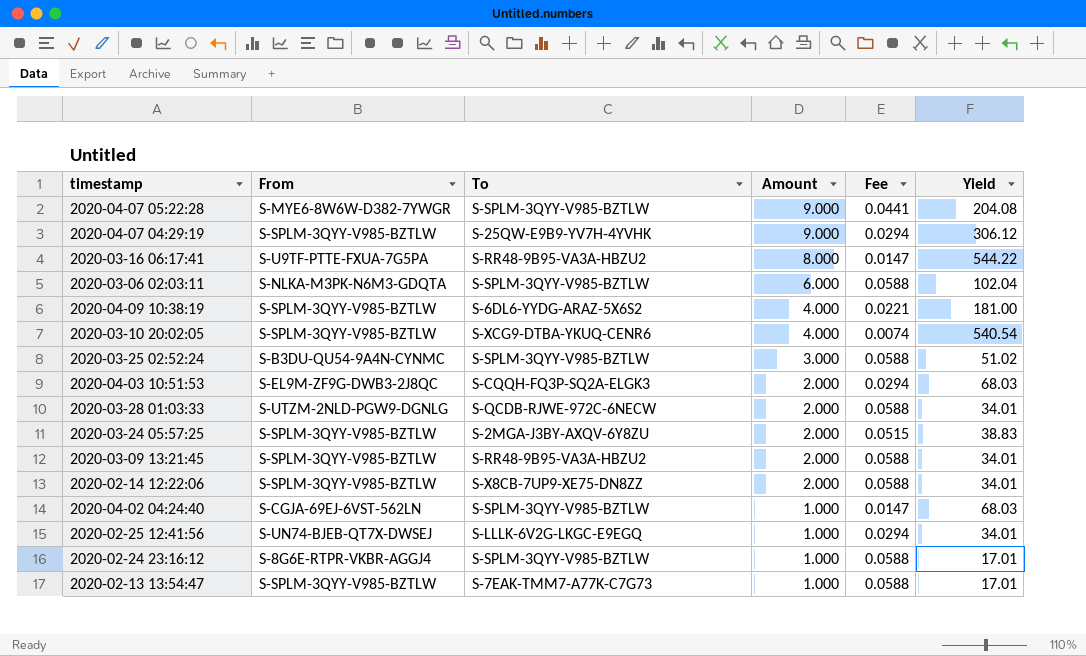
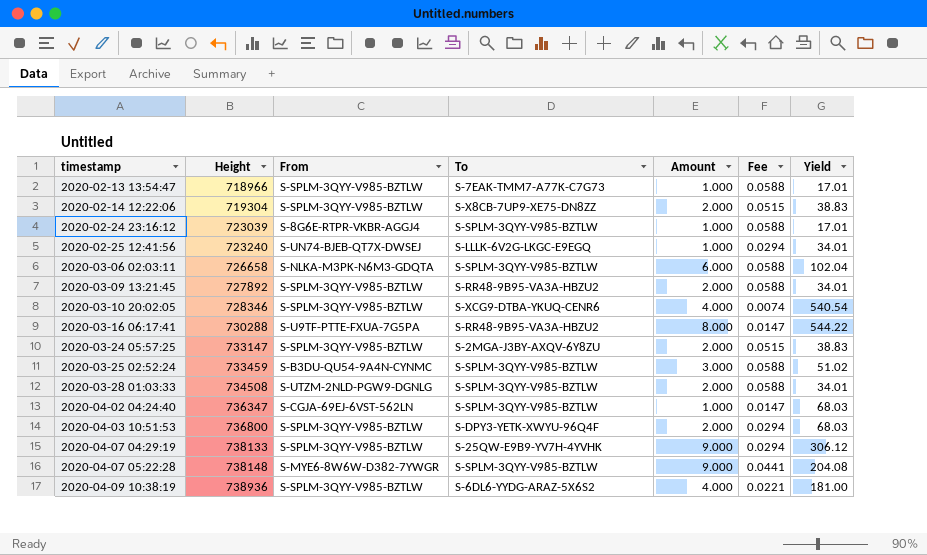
row order: Amount descending -> timestamp ascending
column Height | position: none -> 2
2020-02-14 12:22:06 | Fee: 0.0588 -> 0.0515
2020-02-14 12:22:06 | Yield: 34.01 -> 38.83
2020-03-28 01:03:33 | To: S-QCDB-RJWE-972C-6NECW -> S-SPLM-3QYY-V985-BZTLW
2020-04-03 10:51:53 | From: S-EL9M-ZF9G-DWB3-2J8QC -> S-SPLM-3QYY-V985-BZTLW
2020-04-03 10:51:53 | To: S-CQQH-FQ3P-SQ2A-ELGK3 -> S-DPY3-YETK-XWYU-96Q4F

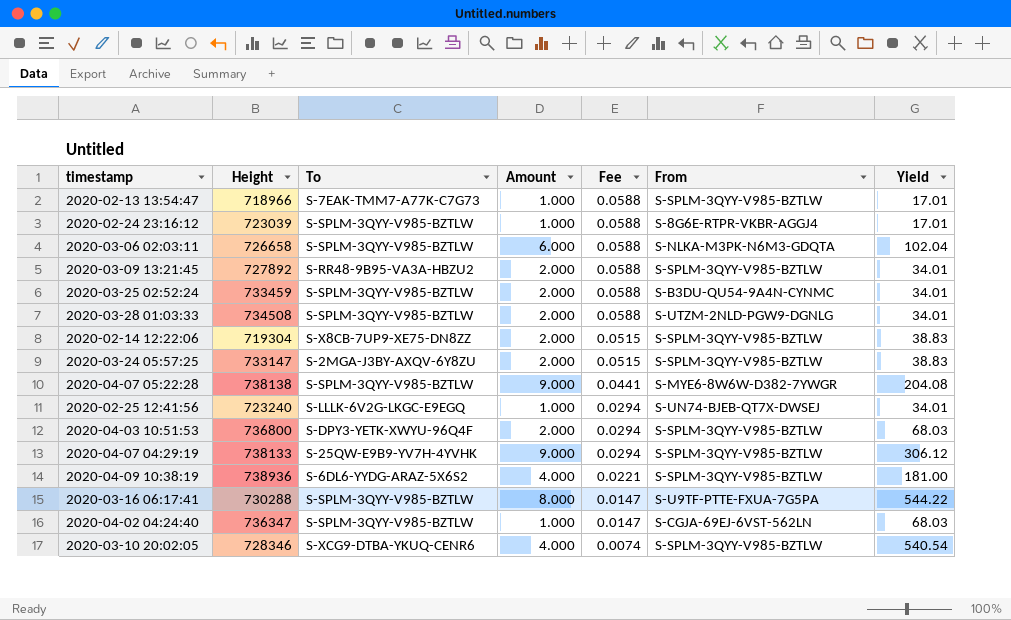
row order: timestamp ascending -> Fee descending
column From | position: 3 -> 6
2020-03-25 02:52:24 | Amount: 3.000 -> 2.000
2020-03-25 02:52:24 | Yield: 51.02 -> 34.01
2020-04-07 05:22:28 | Height: 738148 -> 738138
2020-03-16 06:17:41 | To: S-RR48-9B95-VA3A-HBZU2 -> S-SPLM-3QYY-V985-BZTLW

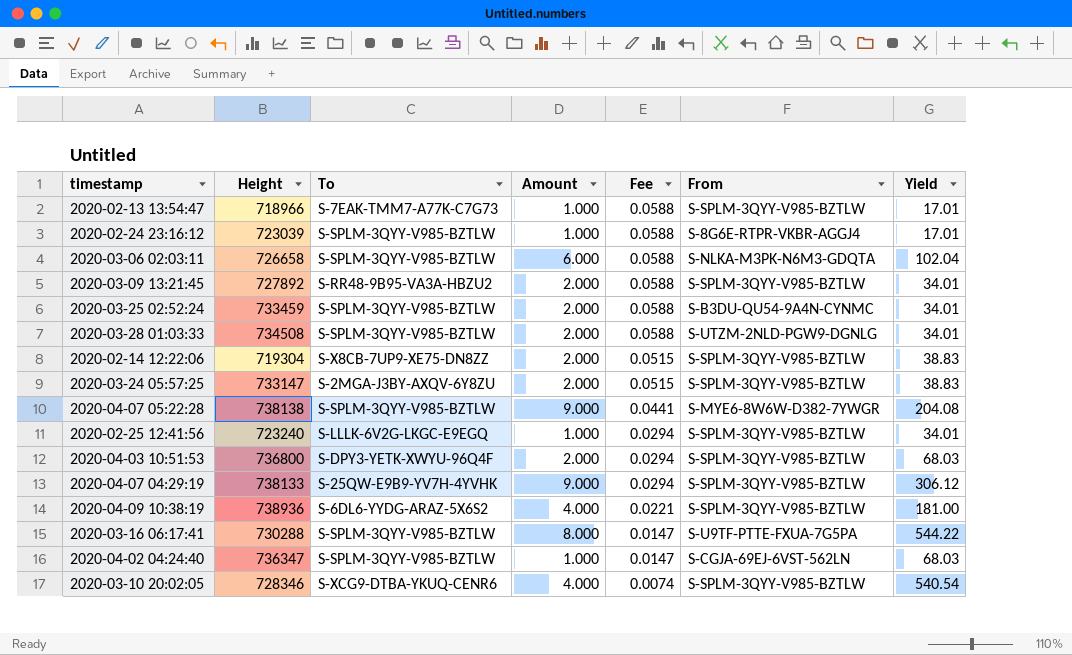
2020-02-25 12:41:56 | From: S-UN74-BJEB-QT7X-DWSEJ -> S-SPLM-3QYY-V985-BZTLW

